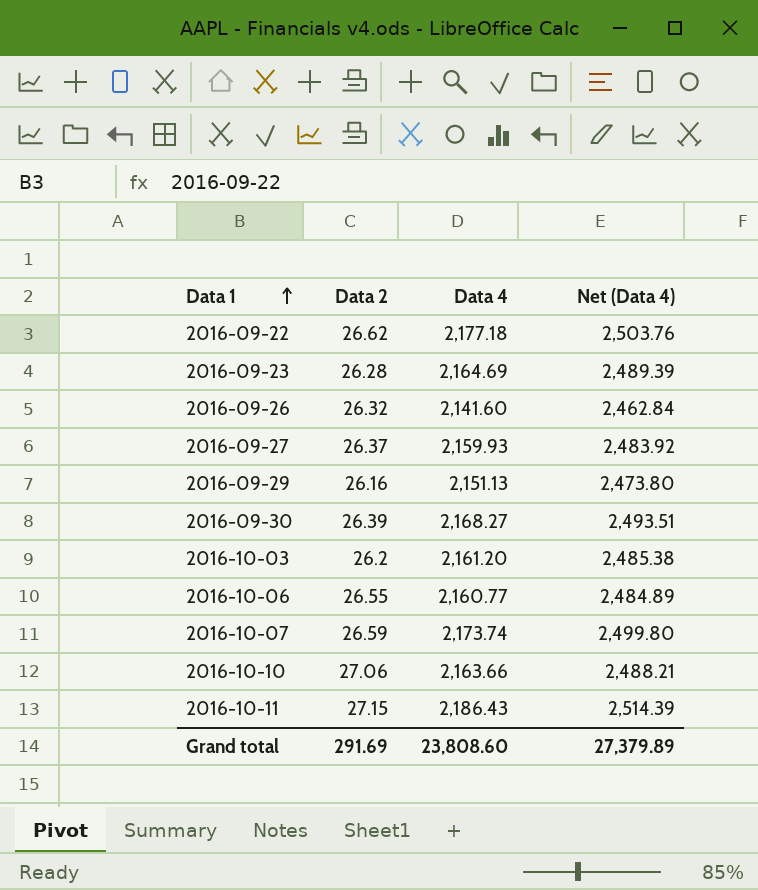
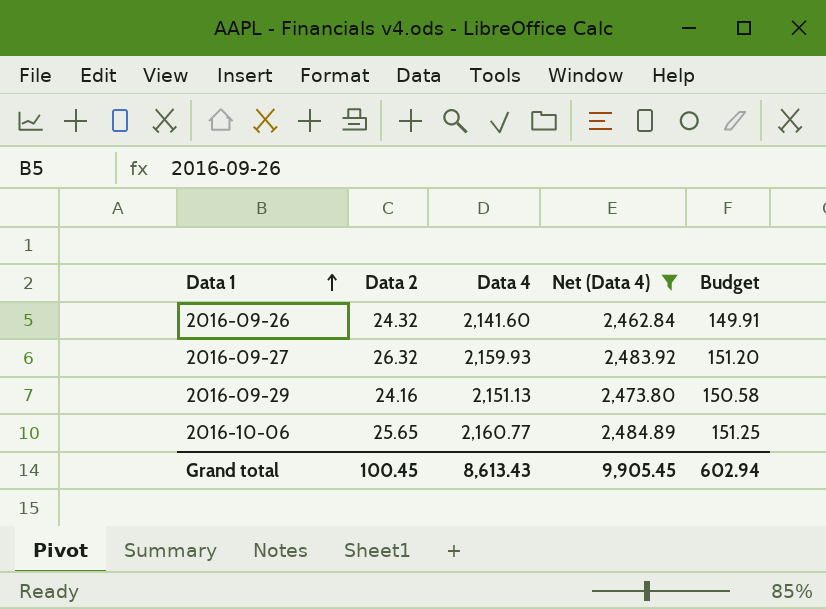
filter: none -> Net (Data 4) <= 2,484.89
column Budget | formula: none -> [Data 4] * 0.07
2016-09-26 | Data 2: 26.32 -> 24.32
2016-09-27 | Data 2: 26.37 -> 26.32
2016-09-29 | Data 2: 26.16 -> 24.16
2016-10-06 | Data 2: 26.55 -> 25.65
Grand total | Data 2: 291.69 -> 100.45
Grand total | Data 4: 23,808.60 -> 8,613.43
Grand total | Net (Data 4): 27,379.89 -> 9,905.45

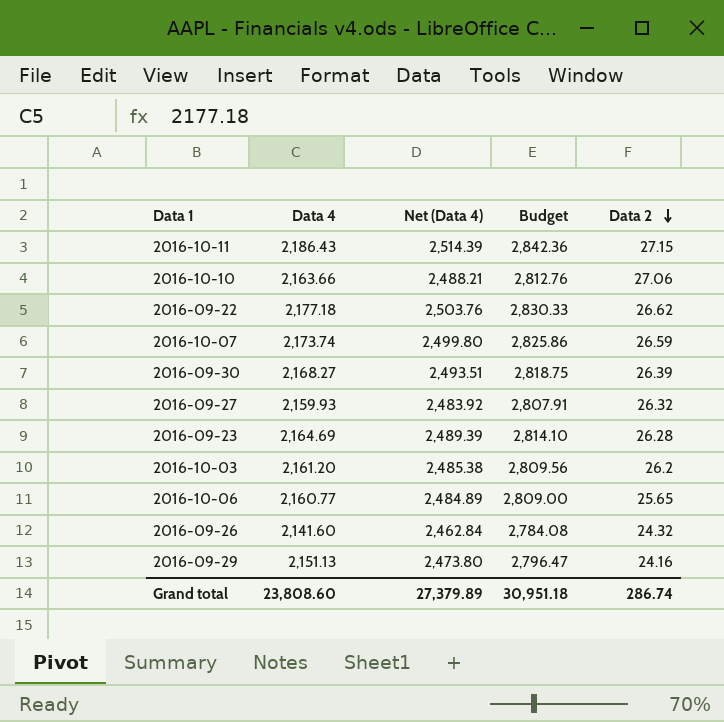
filter: Net (Data 4) <= 2,484.89 -> none
row order: Data 1 ascending -> Data 2 descending
column Budget | formula: [Data 4] * 0.07 -> [Data 4] * 1.3
column Data 2 | position: 2 -> 5
Grand total | Data 4: 8,613.43 -> 23,808.60
Grand total | Net (Data 4): 9,905.45 -> 27,379.89
Grand total | Budget: 602.94 -> 30,951.18
Grand total | Data 2: 100.45 -> 286.74

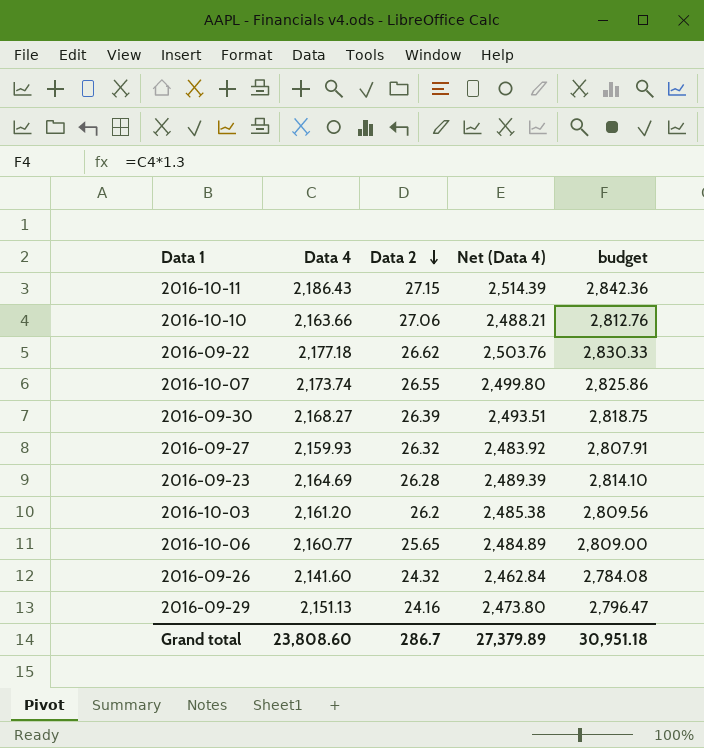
column Data 2 | position: 5 -> 3
column name: Budget -> budget
2016-10-07 | Data 2: 26.59 -> 26.55
Grand total | Data 2: 286.74 -> 286.7

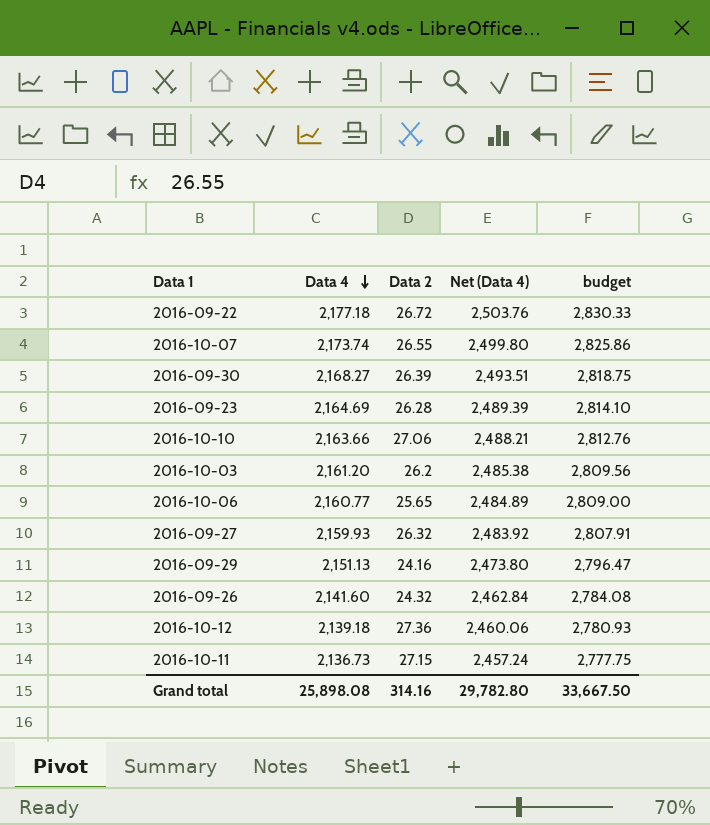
row order: Data 2 descending -> Data 4 descending
2016-09-22 | Data 2: 26.62 -> 26.72
row 2016-10-12: none -> 2,139.18 | 27.36 | 2,460.06 | 2,780.93
2016-10-11 | Data 4: 2,186.43 -> 2,136.73
2016-10-11 | Net (Data 4): 2,514.39 -> 2,457.24
2016-10-11 | budget: 2,842.36 -> 2,777.75
Grand total | Data 4: 23,808.60 -> 25,898.08
Grand total | Data 2: 286.7 -> 314.16
Grand total | Net (Data 4): 27,379.89 -> 29,782.80
Grand total | budget: 30,951.18 -> 33,667.50

